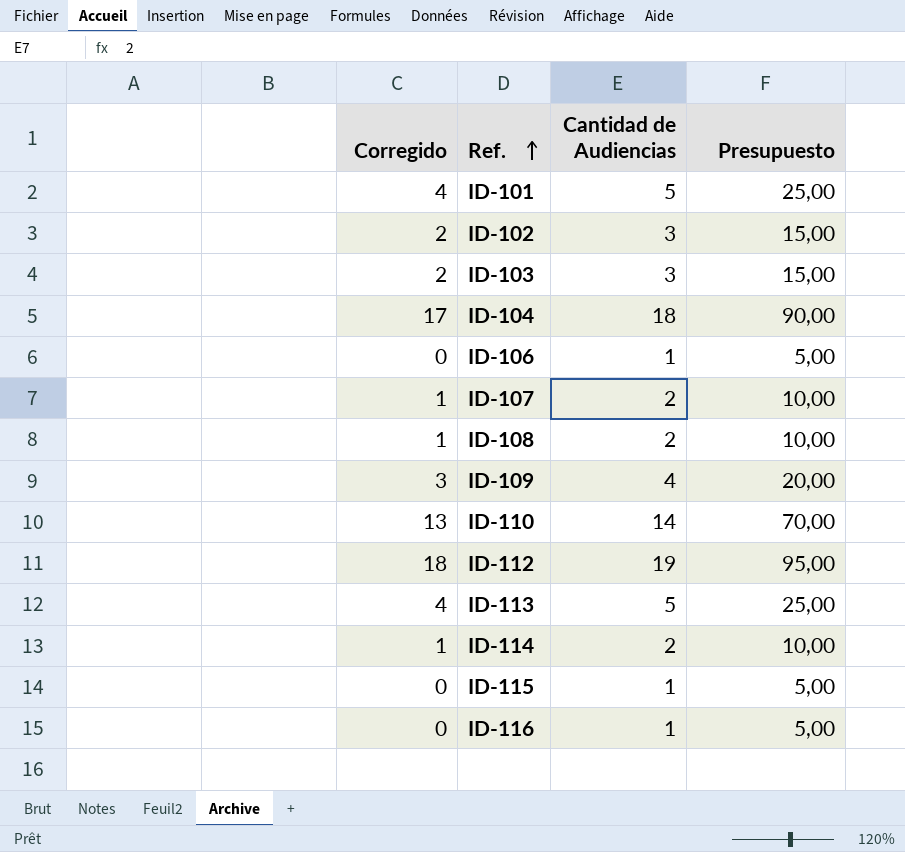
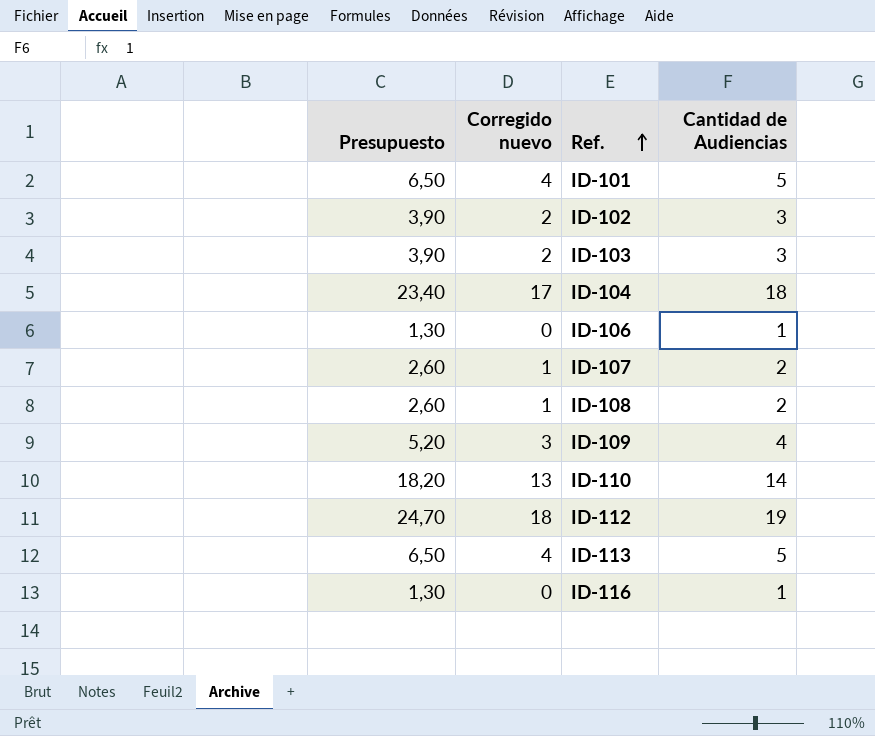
column Presupuesto | formula: [Cantidad de Audiencias] * 5 -> [Cantidad de Audiencias] * 1,3
column Presupuesto | position: 4 -> 1
column name: Corregido -> Corregido nuevo
row ID-114: 1 | 2 | 10,00 -> none
row ID-115: 0 | 1 | 5,00 -> none

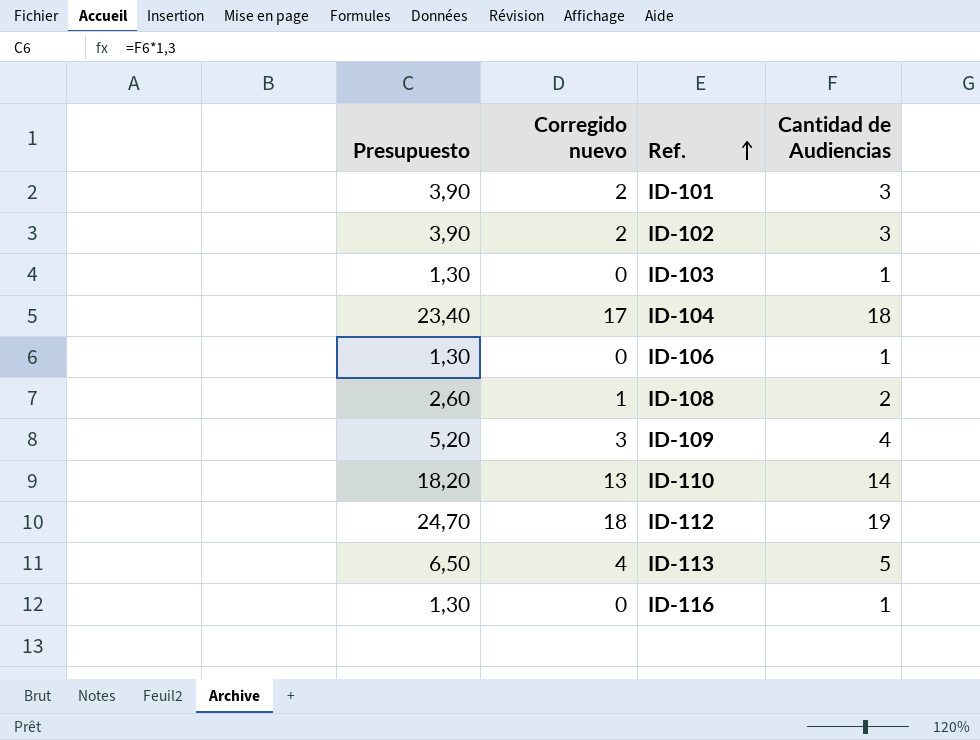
row ID-107: 2,60 | 1 | 2 -> none
ID-101 | Presupuesto: 6,50 -> 3,90
ID-101 | Corregido nuevo: 4 -> 2
ID-101 | Cantidad de Audiencias: 5 -> 3
ID-103 | Presupuesto: 3,90 -> 1,30
ID-103 | Corregido nuevo: 2 -> 0
ID-103 | Cantidad de Audiencias: 3 -> 1

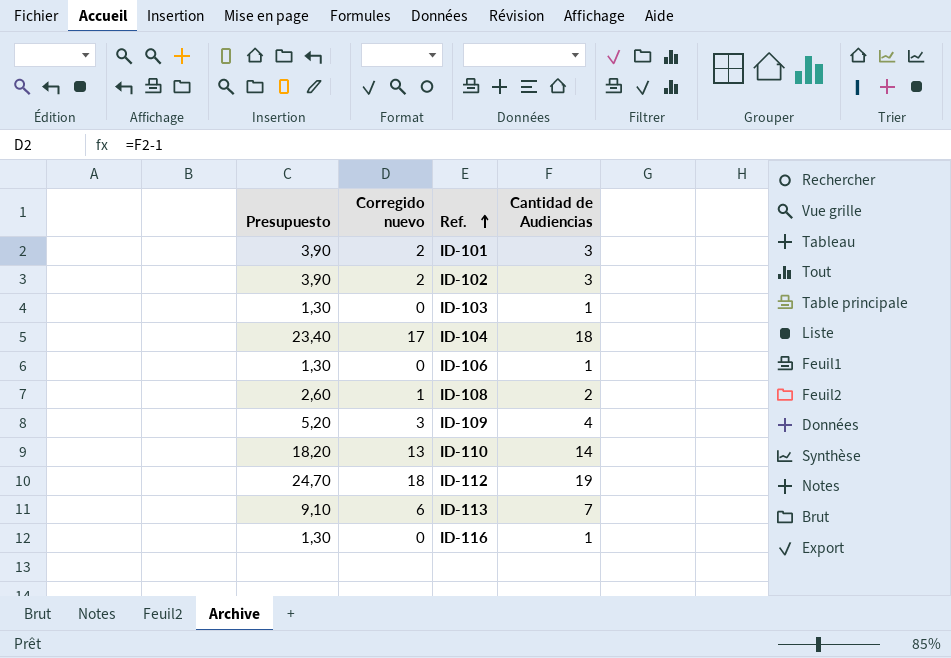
ID-113 | Presupuesto: 6,50 -> 9,10
ID-113 | Corregido nuevo: 4 -> 6
ID-113 | Cantidad de Audiencias: 5 -> 7

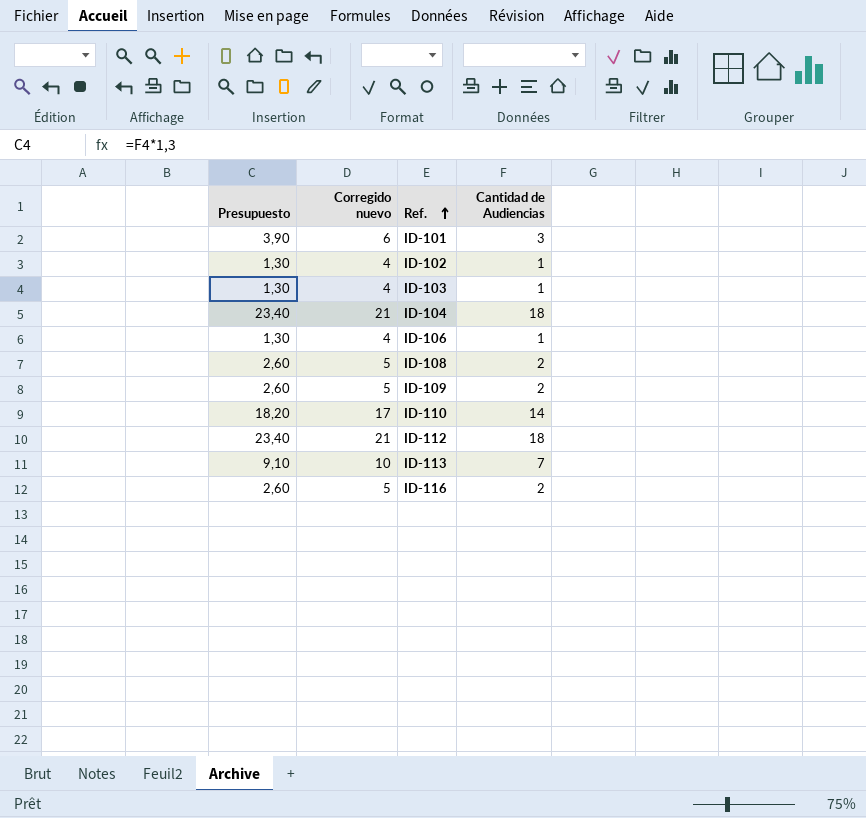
column Corregido nuevo | formula: [Cantidad de Audiencias] - 1 -> [Cantidad de Audiencias] + 3
ID-102 | Presupuesto: 3,90 -> 1,30
ID-102 | Cantidad de Audiencias: 3 -> 1
ID-109 | Presupuesto: 5,20 -> 2,60
ID-109 | Cantidad de Audiencias: 4 -> 2
ID-112 | Presupuesto: 24,70 -> 23,40
ID-112 | Cantidad de Audiencias: 19 -> 18
ID-116 | Presupuesto: 1,30 -> 2,60
ID-116 | Cantidad de Audiencias: 1 -> 2

